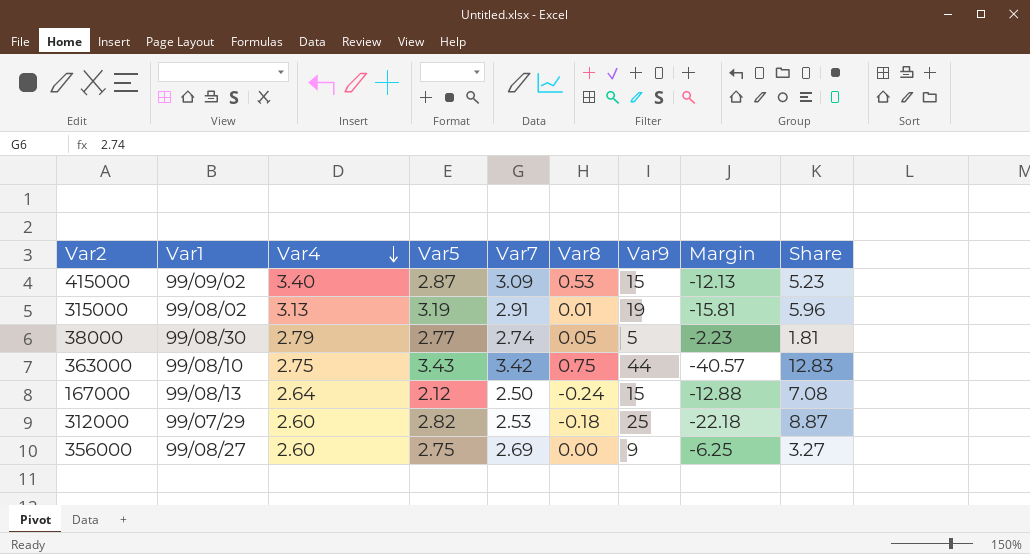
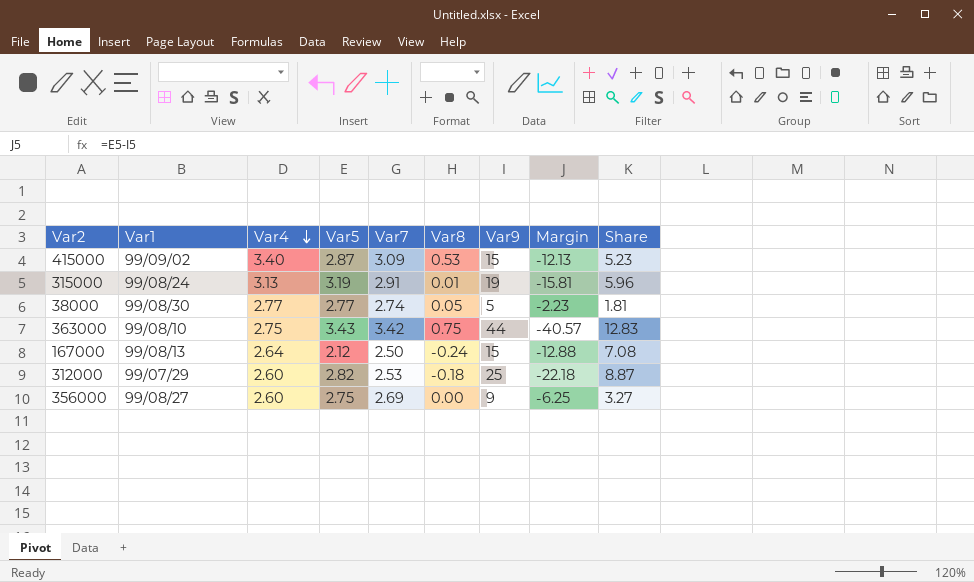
315000 | Var1: 99/08/02 -> 99/08/24
38000 | Var4: 2.79 -> 2.77

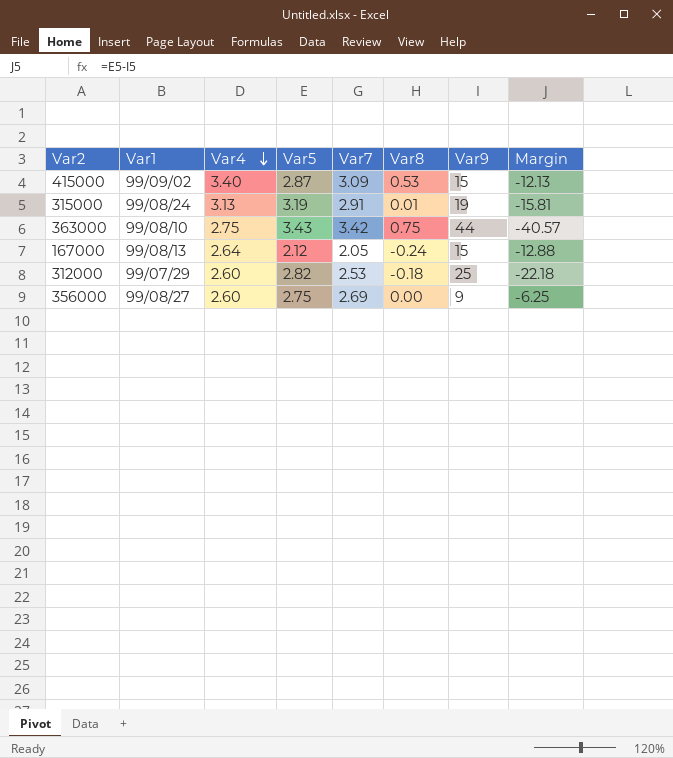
column Share | formula: [Var9] / [Var5] -> none
row 38000: 99/08/30 | 2.77 | 2.77 | 2.74 | 0.05 | 5 | -2.23 | 1.81 -> none
167000 | Var7: 2.50 -> 2.05

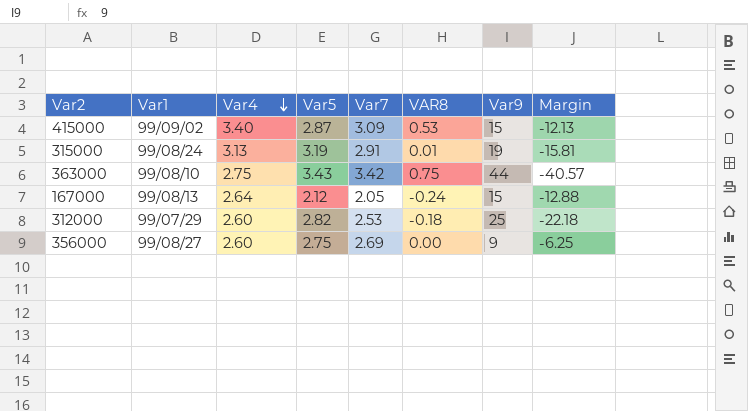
column name: Var8 -> VAR8

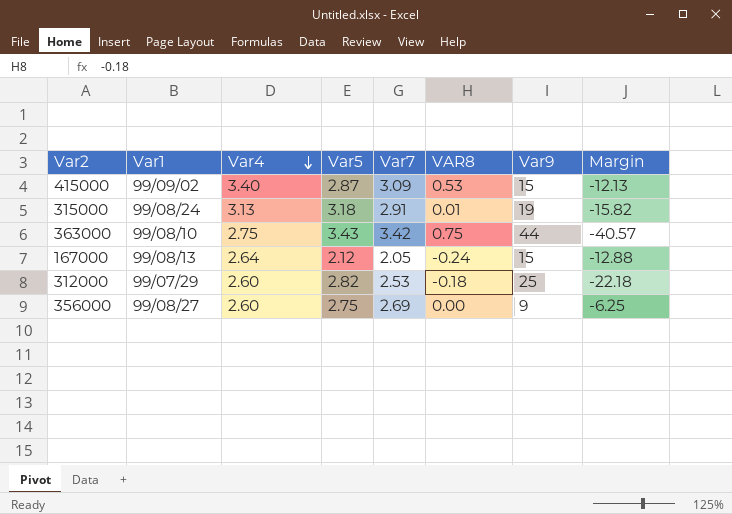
315000 | Var5: 3.19 -> 3.18
315000 | Margin: -15.81 -> -15.82

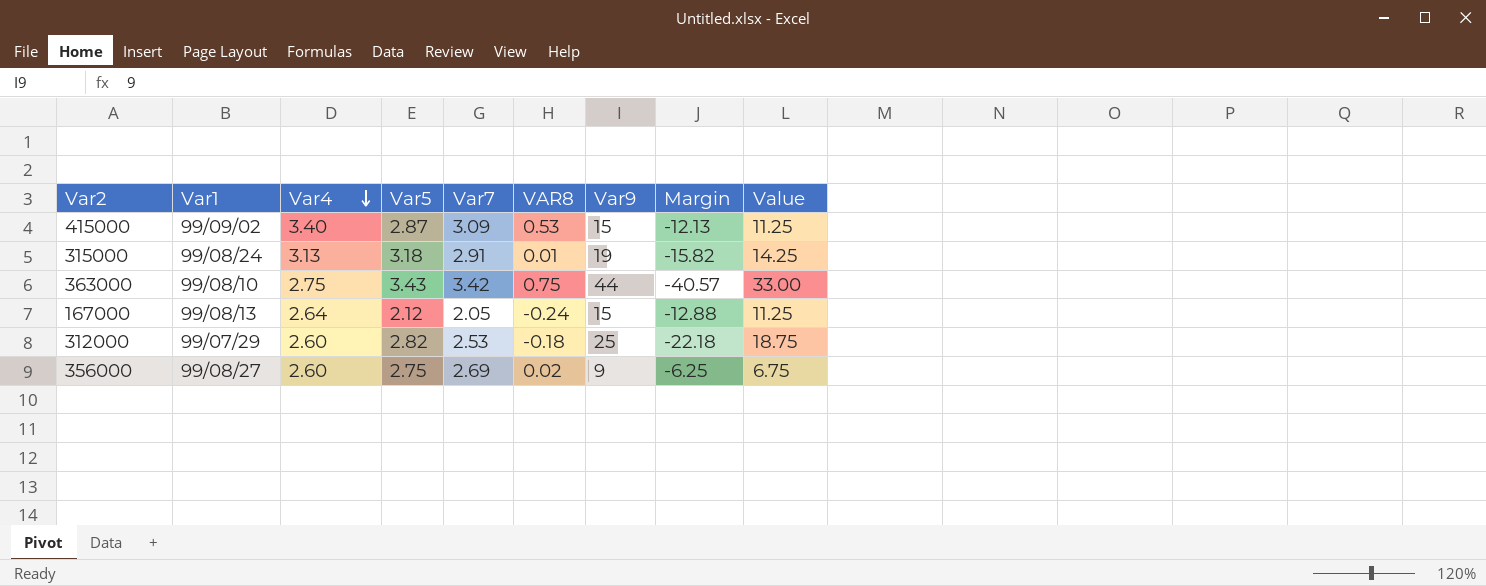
column Value | formula: none -> [Var9] * 0.75
356000 | VAR8: 0.00 -> 0.02

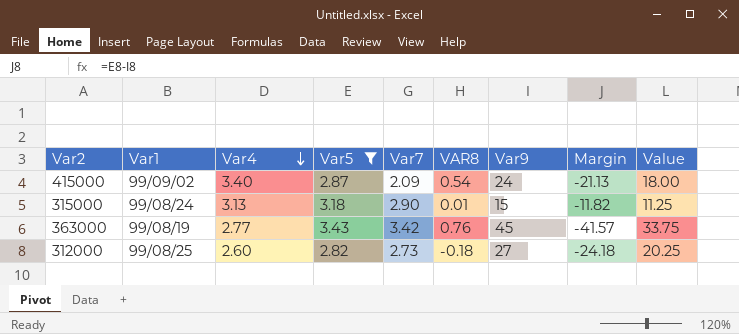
filter: none -> Var5 >= 2.82
415000 | Var7: 3.09 -> 2.09
415000 | VAR8: 0.53 -> 0.54
415000 | Var9: 15 -> 24
415000 | Margin: -12.13 -> -21.13
415000 | Value: 11.25 -> 18.00
315000 | Var7: 2.91 -> 2.90
315000 | Var9: 19 -> 15
315000 | Margin: -15.82 -> -11.82
315000 | Value: 14.25 -> 11.25
363000 | Var1: 99/08/10 -> 99/08/19
363000 | Var4: 2.75 -> 2.77
363000 | VAR8: 0.75 -> 0.76
363000 | Var9: 44 -> 45
363000 | Margin: -40.57 -> -41.57
363000 | Value: 33.00 -> 33.75
312000 | Var1: 99/07/29 -> 99/08/25
312000 | Var7: 2.53 -> 2.73
312000 | Var9: 25 -> 27
312000 | Margin: -22.18 -> -24.18
312000 | Value: 18.75 -> 20.25

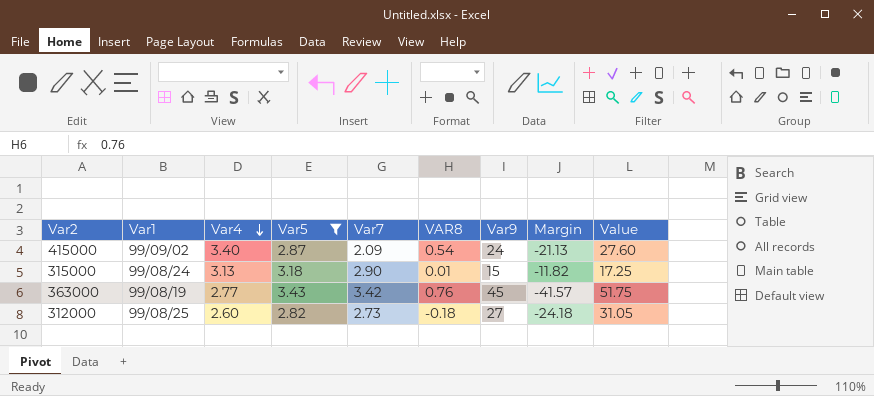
column Value | formula: [Var9] * 0.75 -> [Var9] * 1.15

